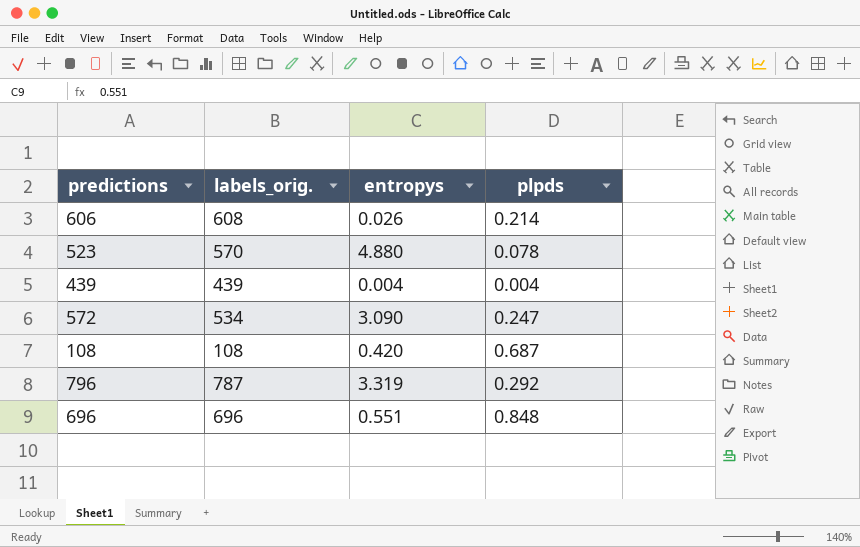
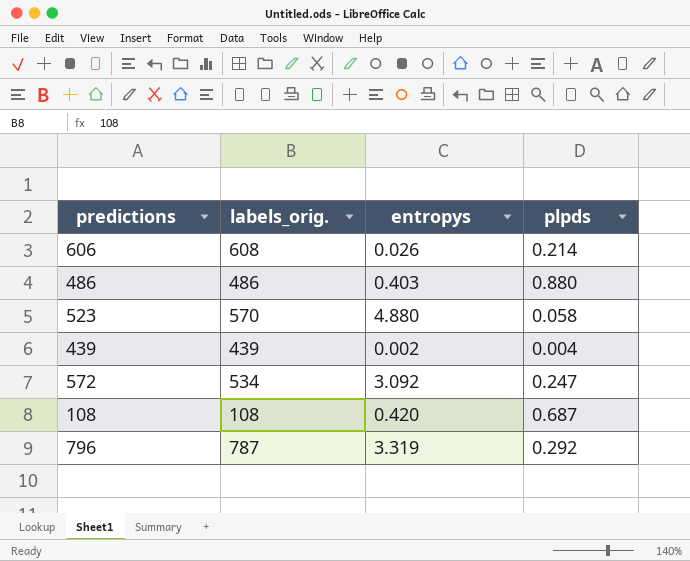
row 696: 696 | 0.551 | 0.848 -> none
row 486: none -> 486 | 0.403 | 0.880
523 | plpds: 0.078 -> 0.058
439 | entropys: 0.004 -> 0.002
572 | entropys: 3.090 -> 3.092

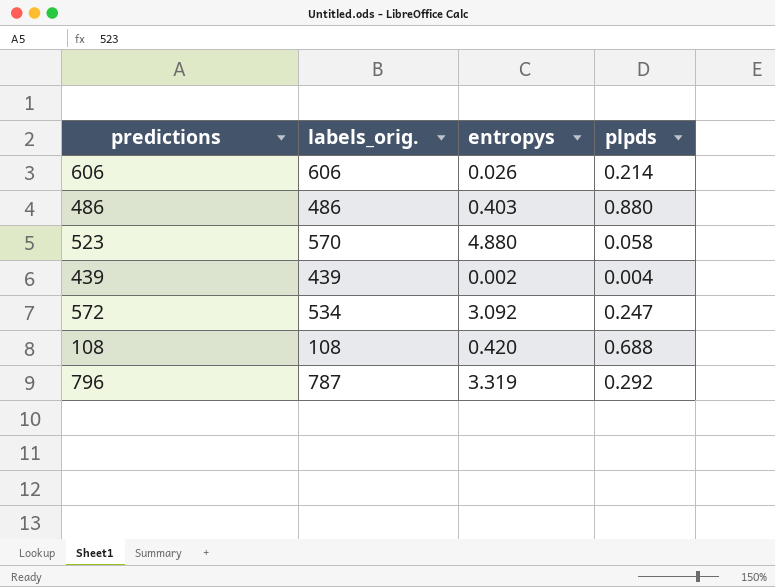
606 | labels_orig.: 608 -> 606
108 | plpds: 0.687 -> 0.688

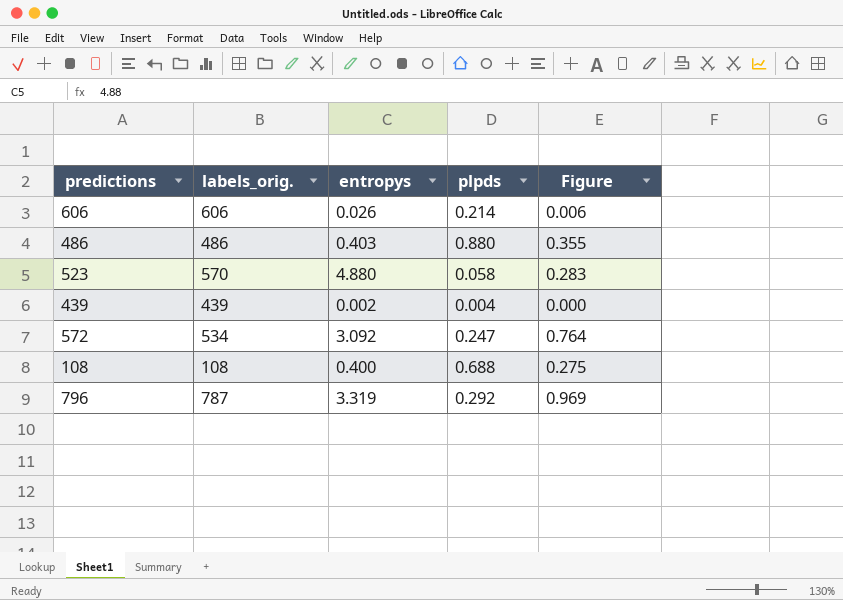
column Figure | formula: none -> [entropys] * [plpds]
108 | entropys: 0.420 -> 0.400

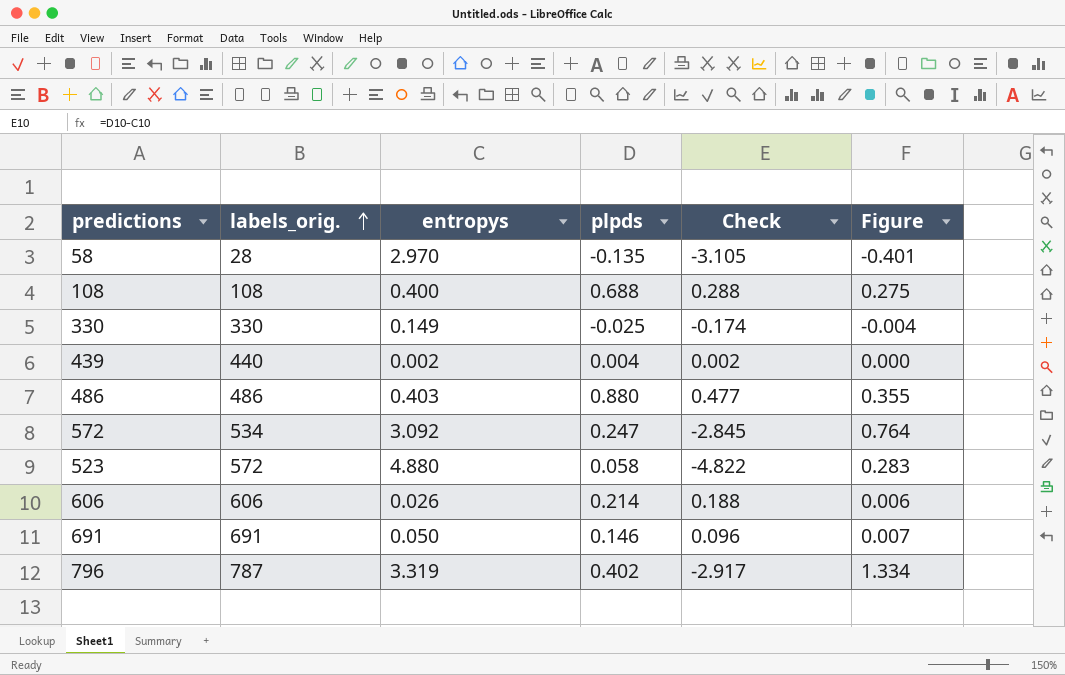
row order: none -> labels_orig. ascending
column Check | formula: none -> [plpds] - [entropys]
row 58: none -> 28 | 2.970 | -0.135 | -3.105 | -0.401
row 330: none -> 330 | 0.149 | -0.025 | -0.174 | -0.004
439 | labels_orig.: 439 -> 440
523 | labels_orig.: 570 -> 572
row 691: none -> 691 | 0.050 | 0.146 | 0.096 | 0.007
796 | plpds: 0.292 -> 0.402
796 | Figure: 0.969 -> 1.334

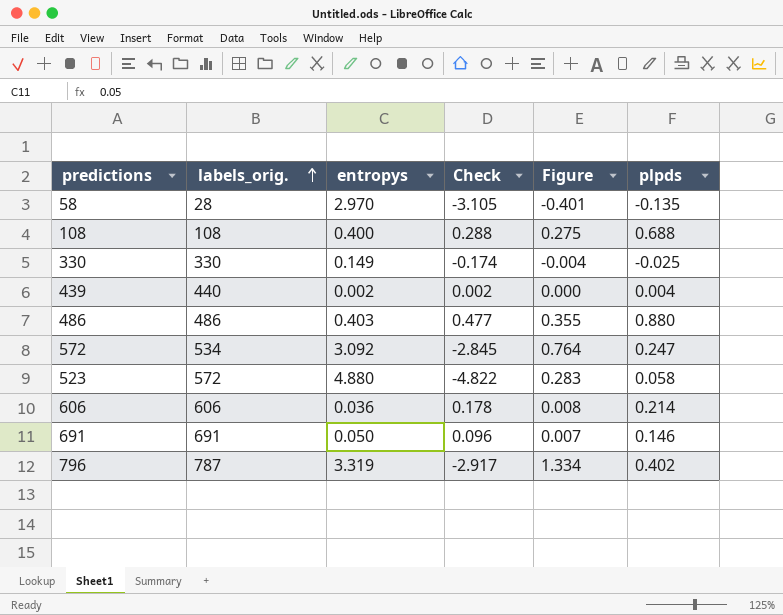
column plpds | position: 4 -> 6
606 | entropys: 0.026 -> 0.036
606 | Check: 0.188 -> 0.178
606 | Figure: 0.006 -> 0.008

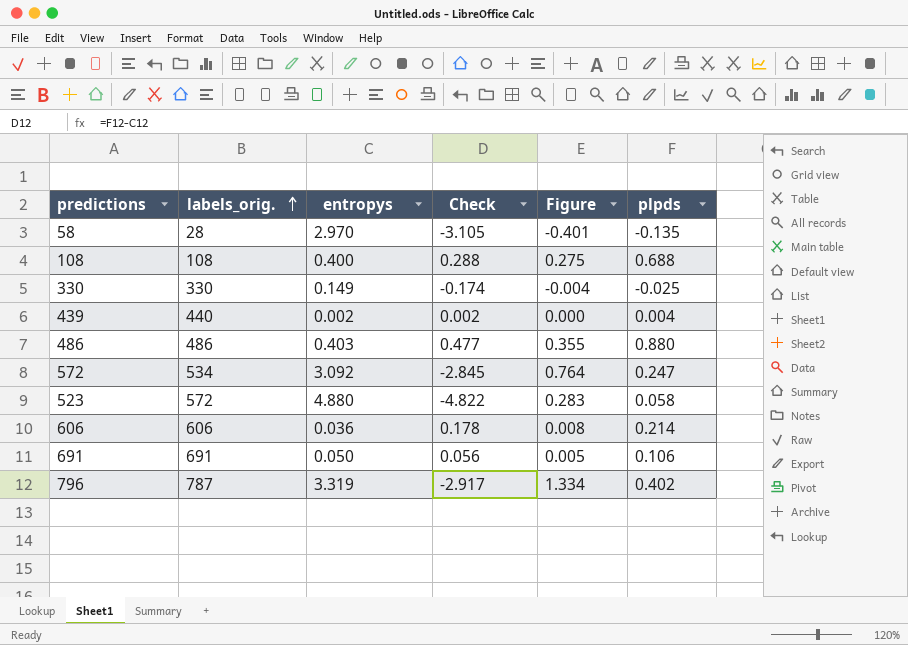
691 | Check: 0.096 -> 0.056
691 | Figure: 0.007 -> 0.005
691 | plpds: 0.146 -> 0.106

